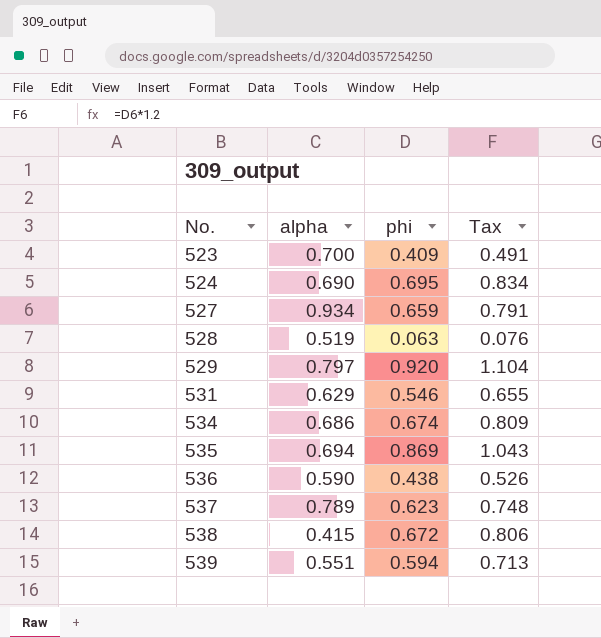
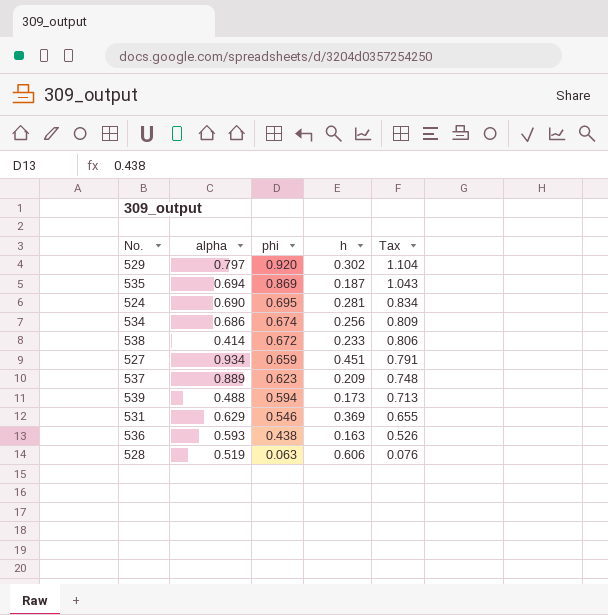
row order: No. ascending -> phi descending
column h | position: none -> 4
row 523: 0.700 | 0.409 | 0.491 -> none
538 | alpha: 0.415 -> 0.414
537 | alpha: 0.789 -> 0.889
539 | alpha: 0.551 -> 0.488
536 | alpha: 0.590 -> 0.593

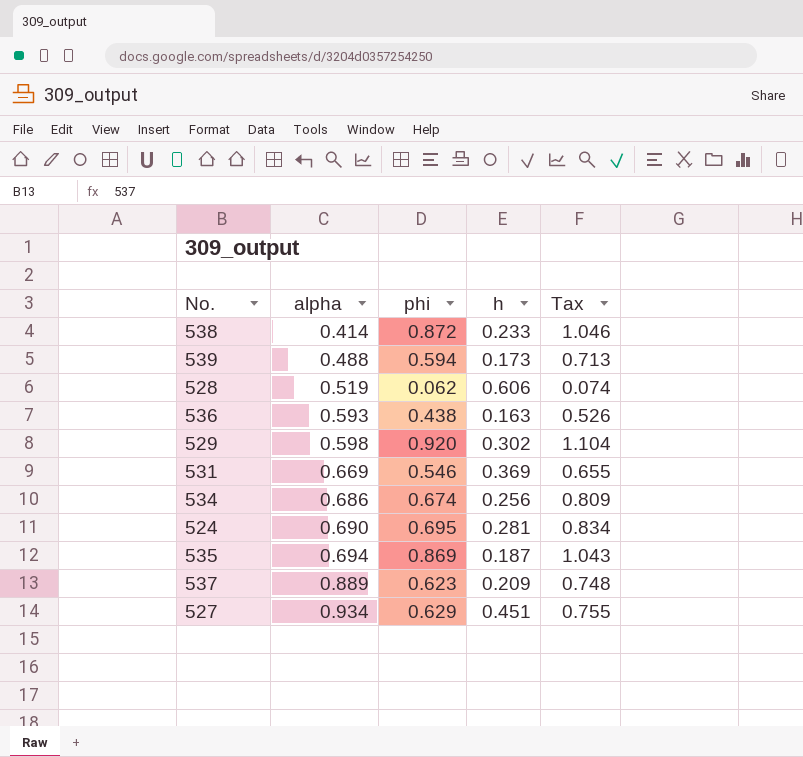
row order: phi descending -> alpha ascending
538 | phi: 0.672 -> 0.872
538 | Tax: 0.806 -> 1.046
528 | phi: 0.063 -> 0.062
528 | Tax: 0.076 -> 0.074
529 | alpha: 0.797 -> 0.598
531 | alpha: 0.629 -> 0.669
527 | phi: 0.659 -> 0.629
527 | Tax: 0.791 -> 0.755

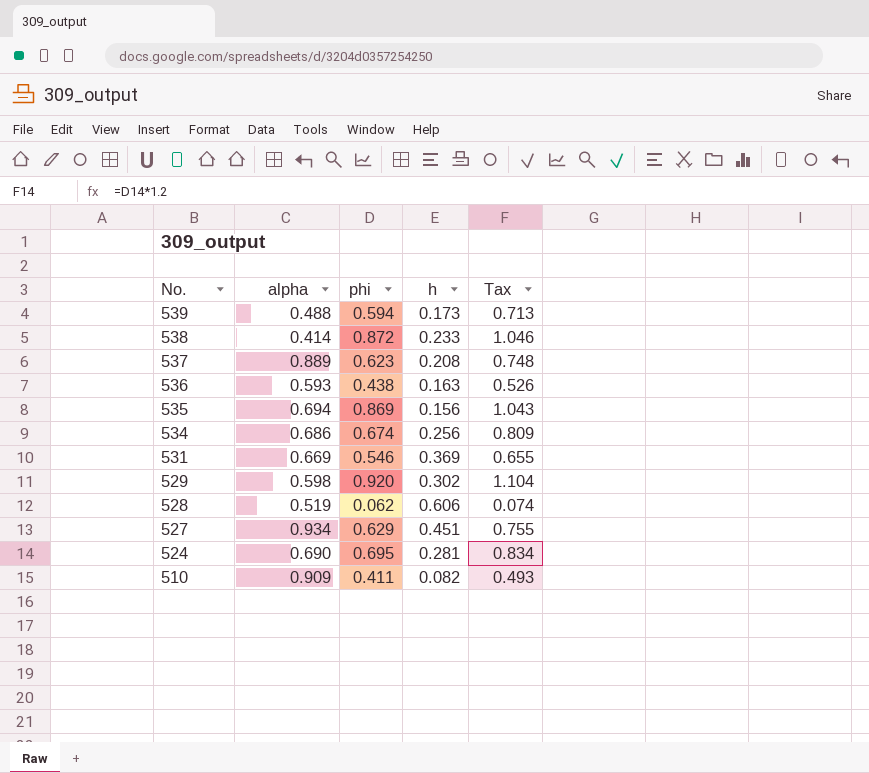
row order: alpha ascending -> No. descending
537 | h: 0.209 -> 0.208
535 | h: 0.187 -> 0.156
row 510: none -> 0.909 | 0.411 | 0.082 | 0.493

